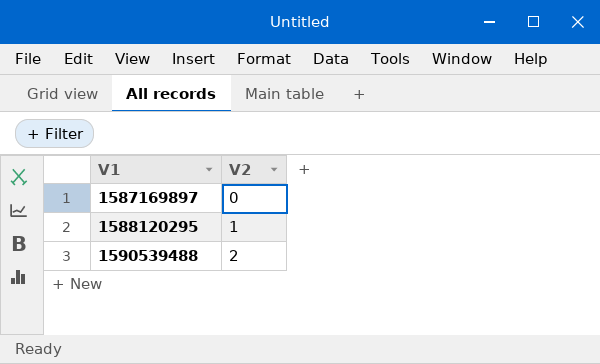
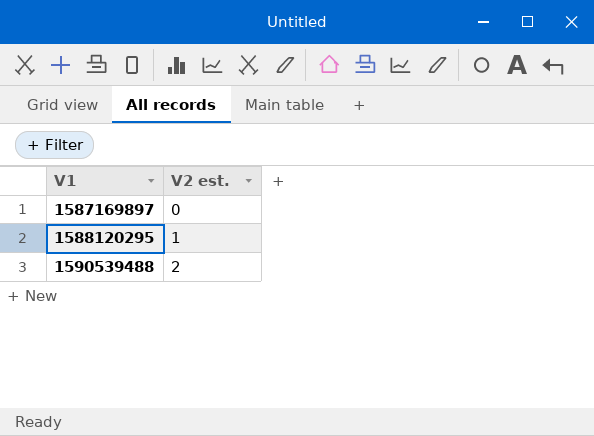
column name: V2 -> V2 est.

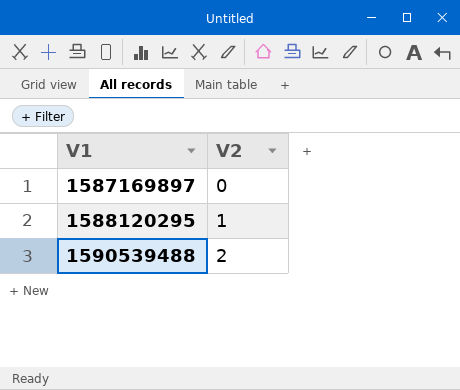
column name: V2 est. -> V2

